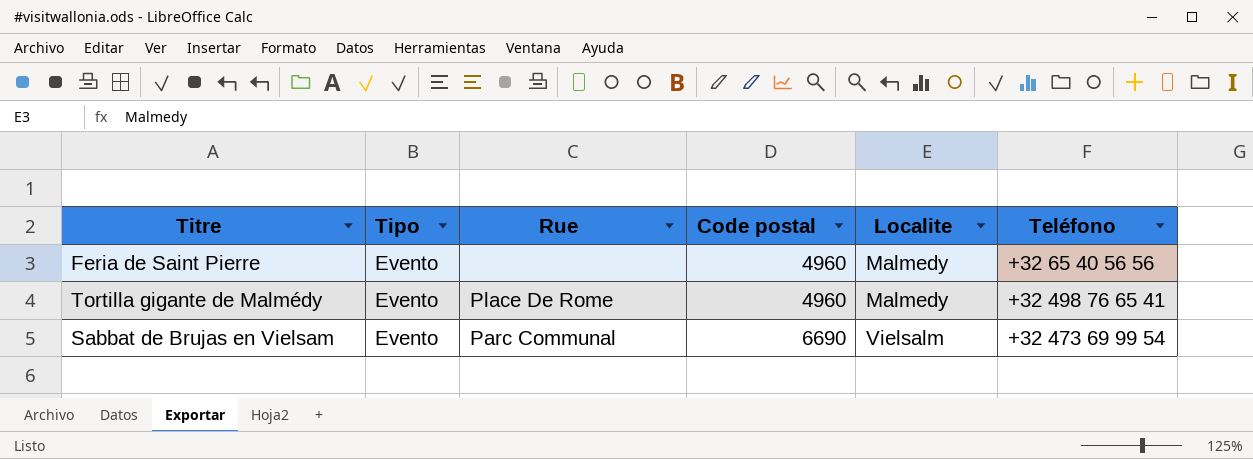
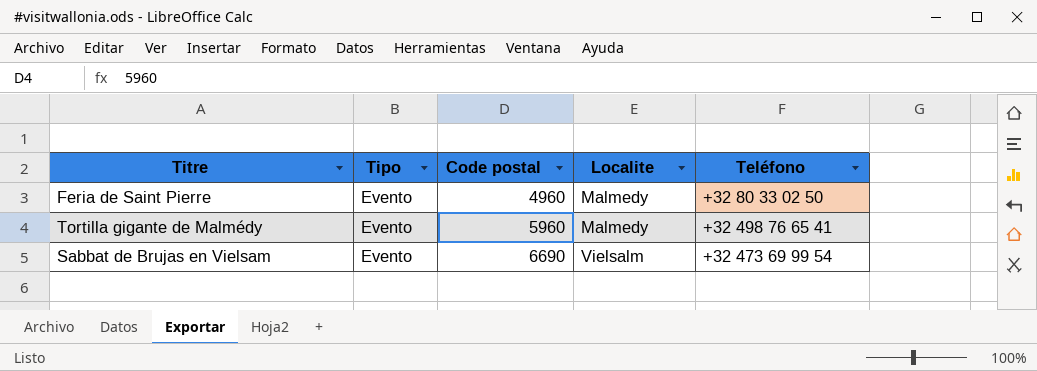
column Rue | position: 3 -> none
Feria de Saint Pierre | Teléfono: +32 65 40 56 56 -> +32 80 33 02 50
Tortilla gigante de Malmédy | Code postal: 4960 -> 5960

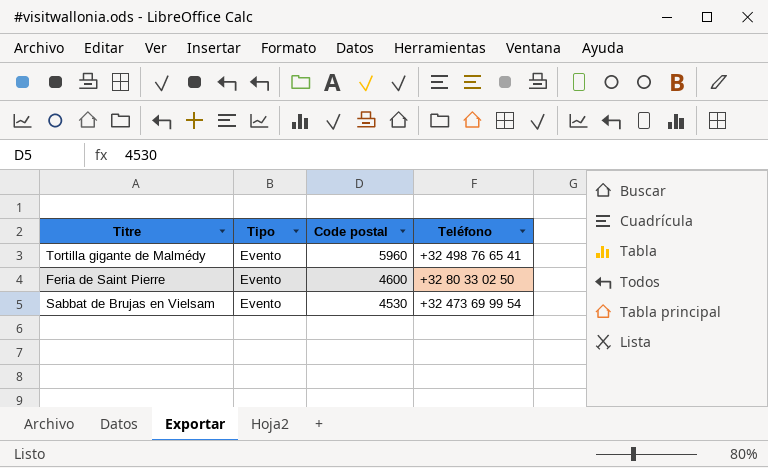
row order: Code postal ascending -> Code postal descending
column Localite | position: 4 -> none
Feria de Saint Pierre | Code postal: 4960 -> 4600
Sabbat de Brujas en Vielsam | Code postal: 6690 -> 4530

